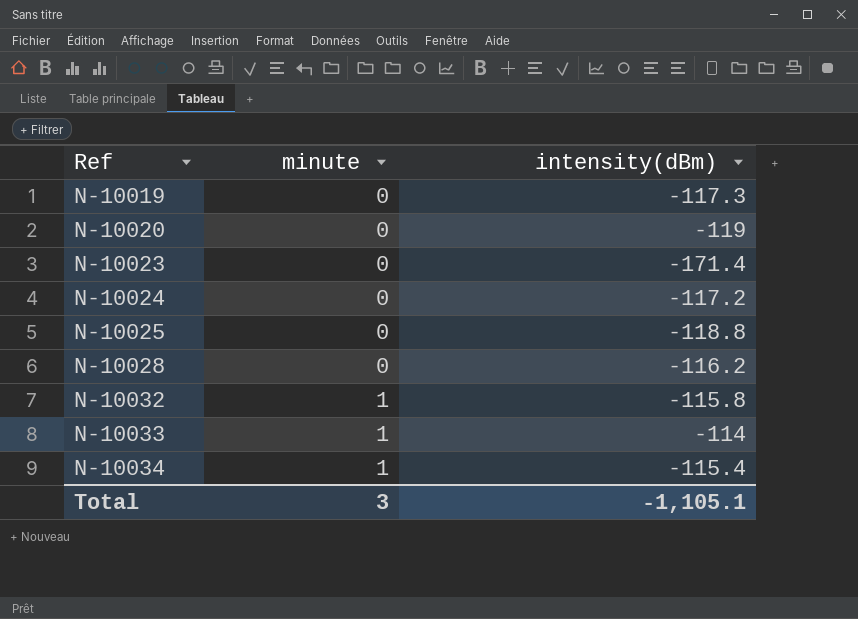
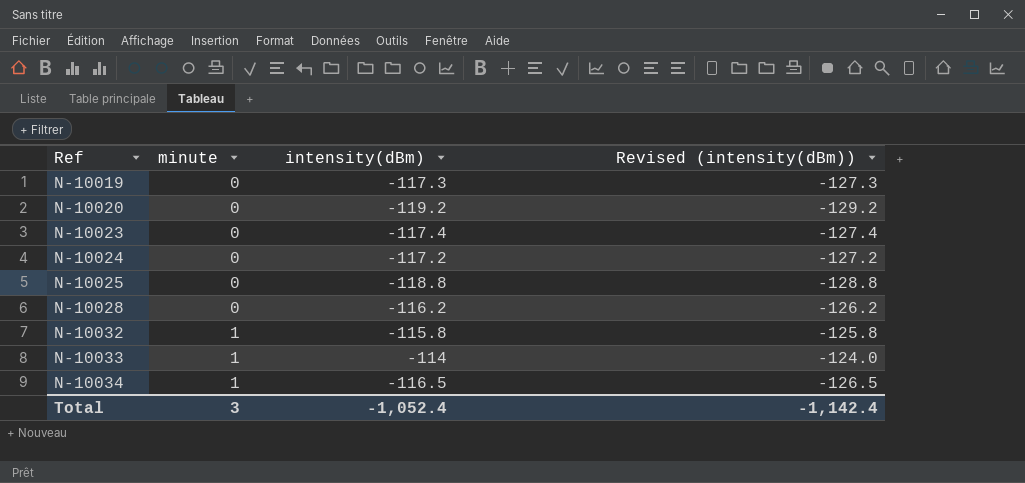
column Revised (intensity(dBm)) | formula: none -> [intensity(dBm)] - 10
N-10020 | intensity(dBm): -119 -> -119.2
N-10023 | intensity(dBm): -171.4 -> -117.4
N-10034 | intensity(dBm): -115.4 -> -116.5
Total | intensity(dBm): -1,105.1 -> -1,052.4

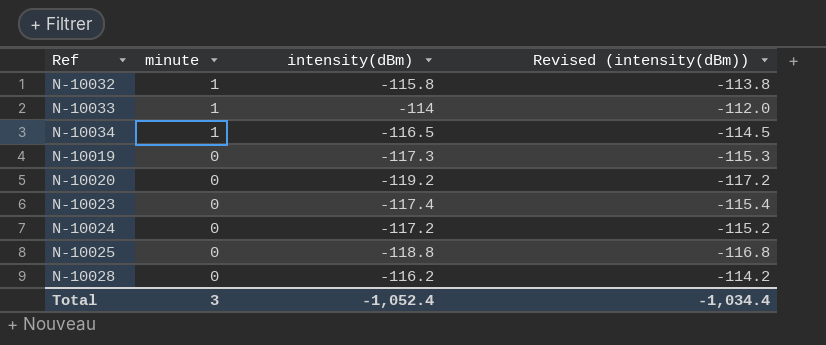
row order: Ref ascending -> minute descending
column Revised (intensity(dBm)) | formula: [intensity(dBm)] - 10 -> [intensity(dBm)] + 2
Total | Revised (intensity(dBm)): -1,142.4 -> -1,034.4

